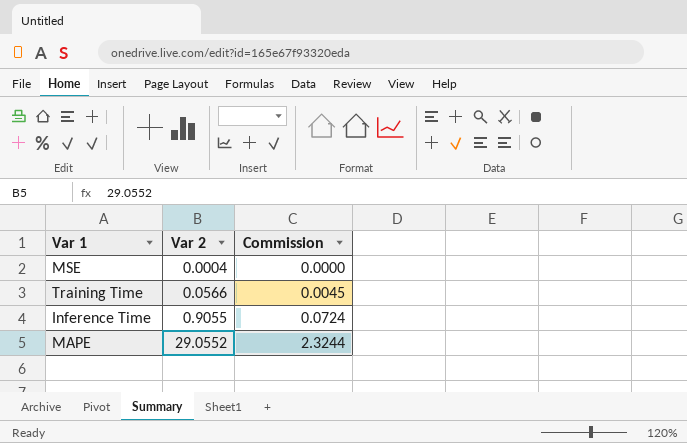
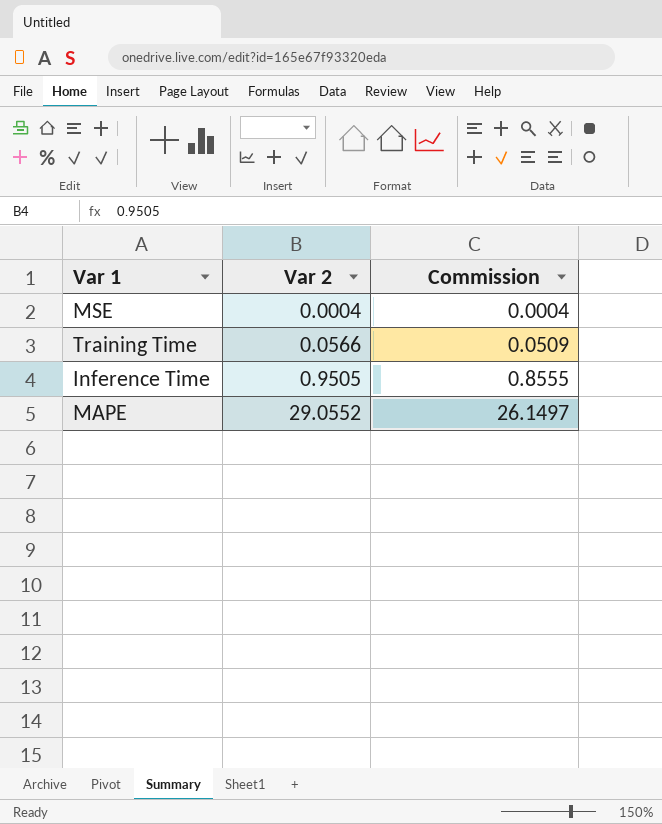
column Commission | formula: [Var 2] * 0.08 -> [Var 2] * 0.9
Inference Time | Var 2: 0.9055 -> 0.9505

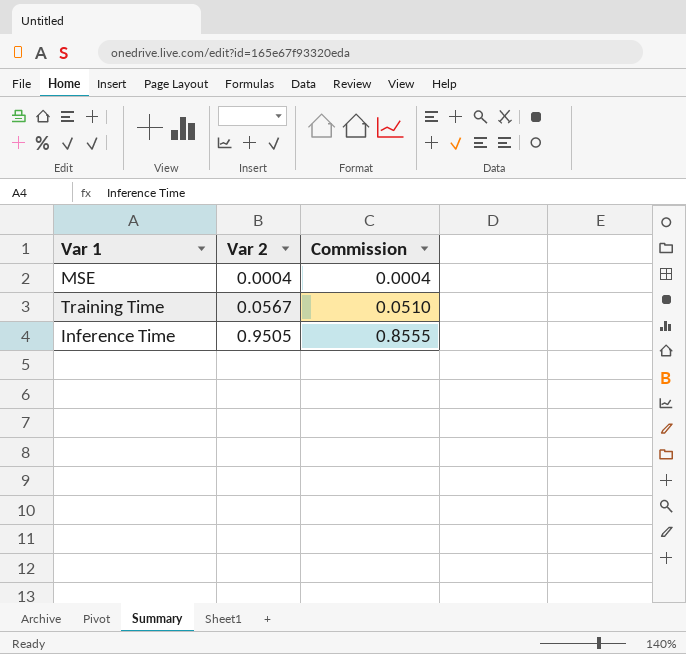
row MAPE: 29.0552 | 26.1497 -> none
Training Time | Var 2: 0.0566 -> 0.0567
Training Time | Commission: 0.0509 -> 0.0510

